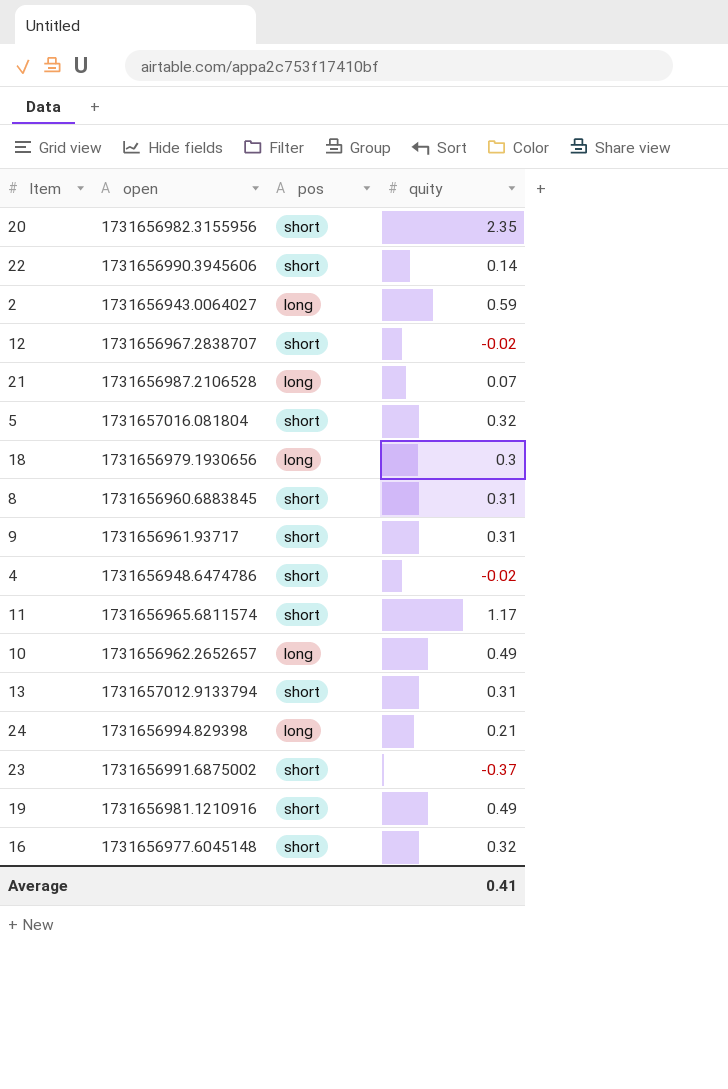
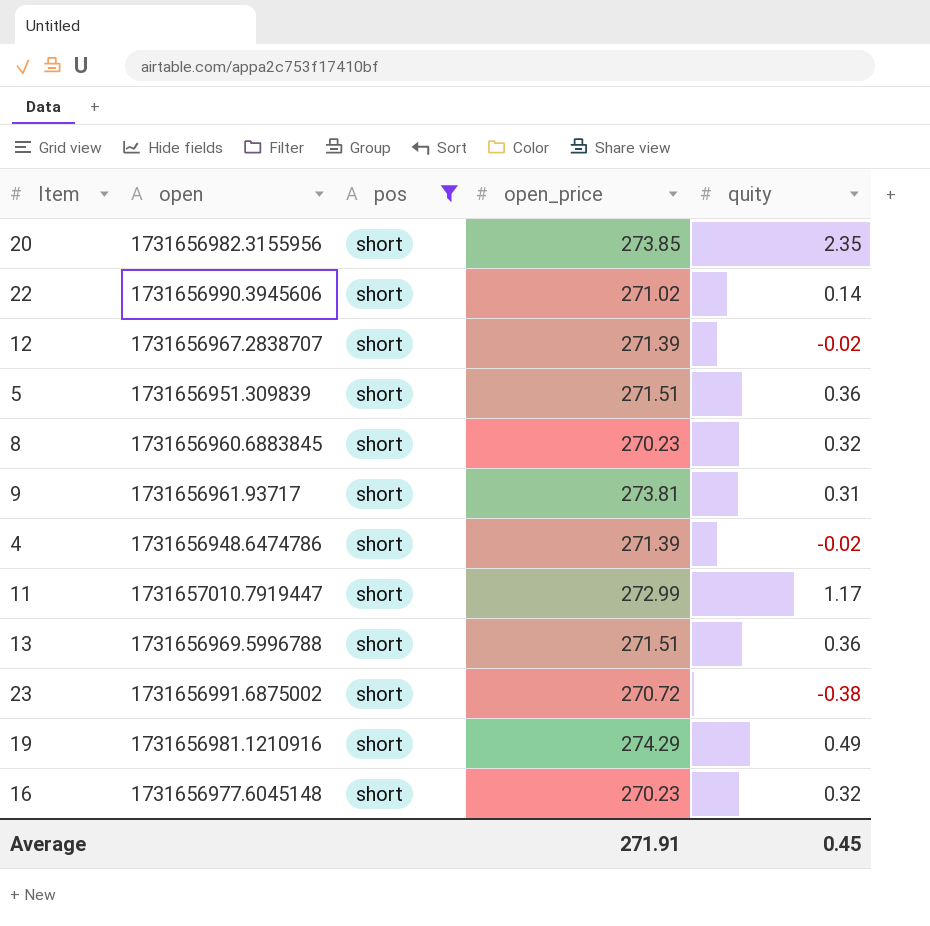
filter: none -> pos = short
column open_price | position: none -> 4
5 | open: 1731657016.081804 -> 1731656951.309839
5 | quity: 0.32 -> 0.36
8 | quity: 0.31 -> 0.32
11 | open: 1731656965.6811574 -> 1731657010.7919447
13 | open: 1731657012.9133794 -> 1731656969.5996788
13 | quity: 0.31 -> 0.36
23 | quity: -0.37 -> -0.38
Average | quity: 0.41 -> 0.45

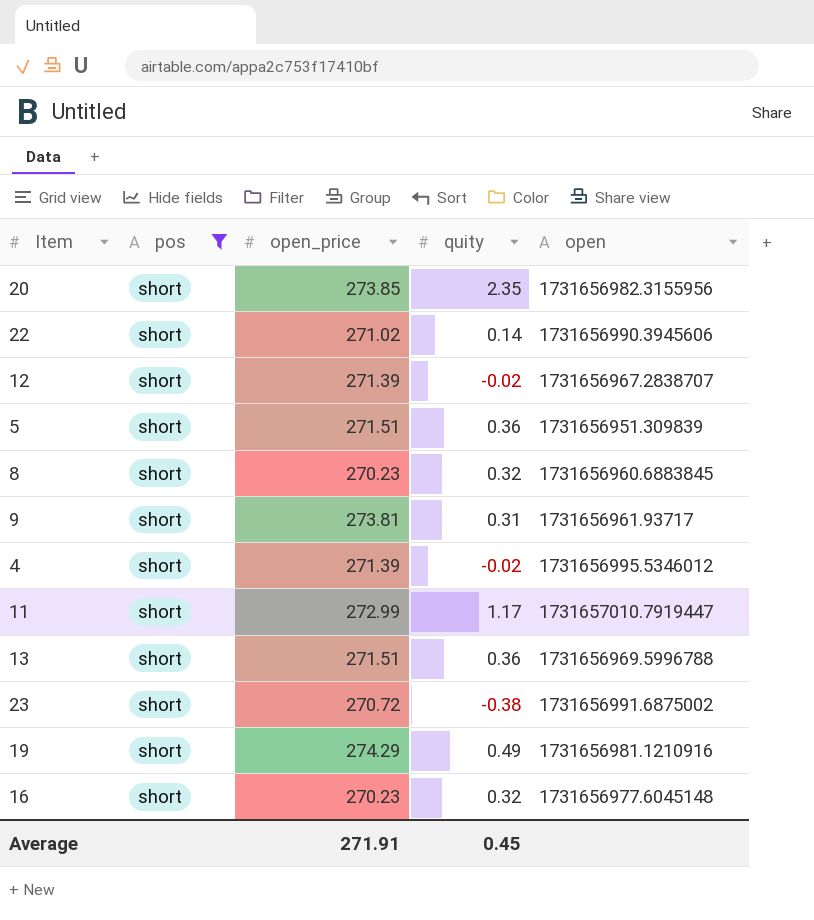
column open | position: 2 -> 5
4 | open: 1731656948.6474786 -> 1731656995.5346012

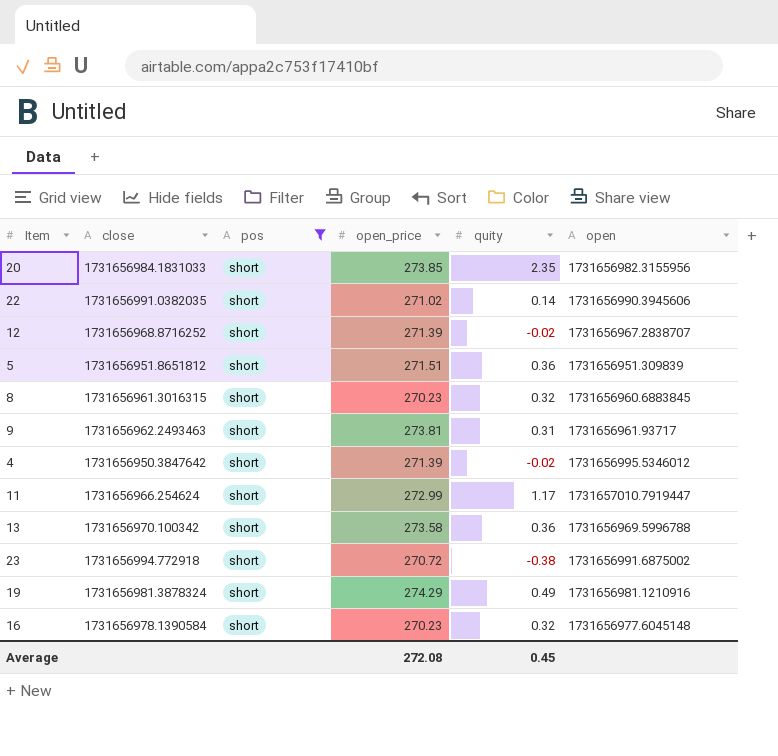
column close | position: none -> 2
13 | open_price: 271.51 -> 273.58
Average | open_price: 271.91 -> 272.08

